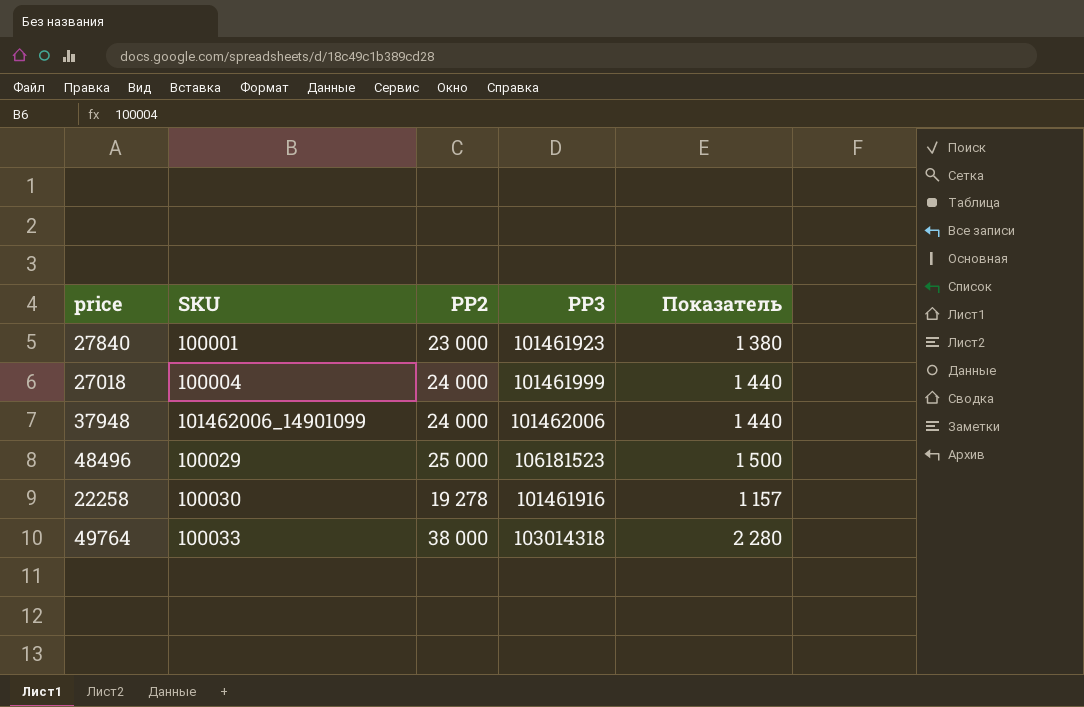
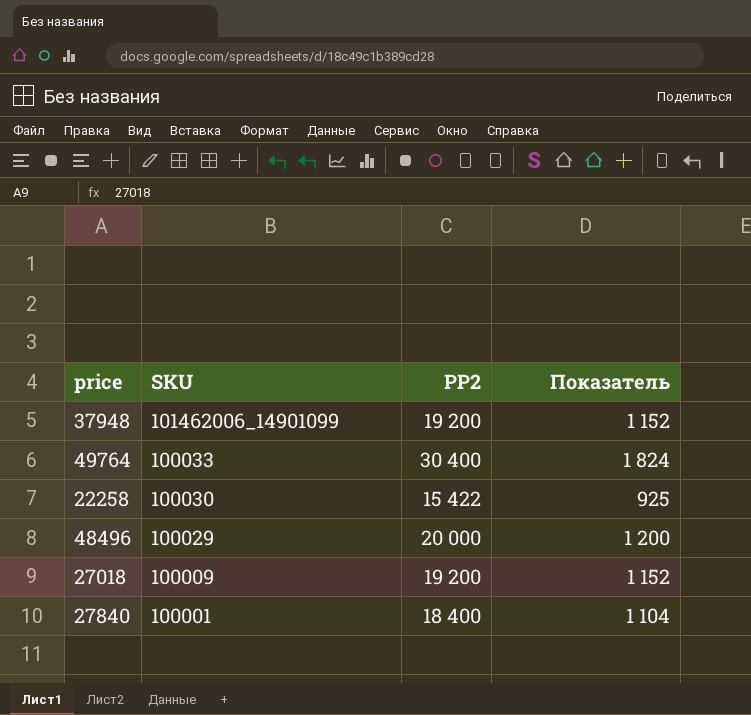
row order: none -> SKU descending
column PP3 | position: 4 -> none
37948 | PP2: 24 000 -> 19 200
37948 | Показатель: 1 440 -> 1 152
49764 | PP2: 38 000 -> 30 400
49764 | Показатель: 2 280 -> 1 824
22258 | PP2: 19 278 -> 15 422
22258 | Показатель: 1 157 -> 925
48496 | PP2: 25 000 -> 20 000
48496 | Показатель: 1 500 -> 1 200
27018 | SKU: 100004 -> 100009
27018 | PP2: 24 000 -> 19 200
27018 | Показатель: 1 440 -> 1 152
27840 | PP2: 23 000 -> 18 400
27840 | Показатель: 1 380 -> 1 104

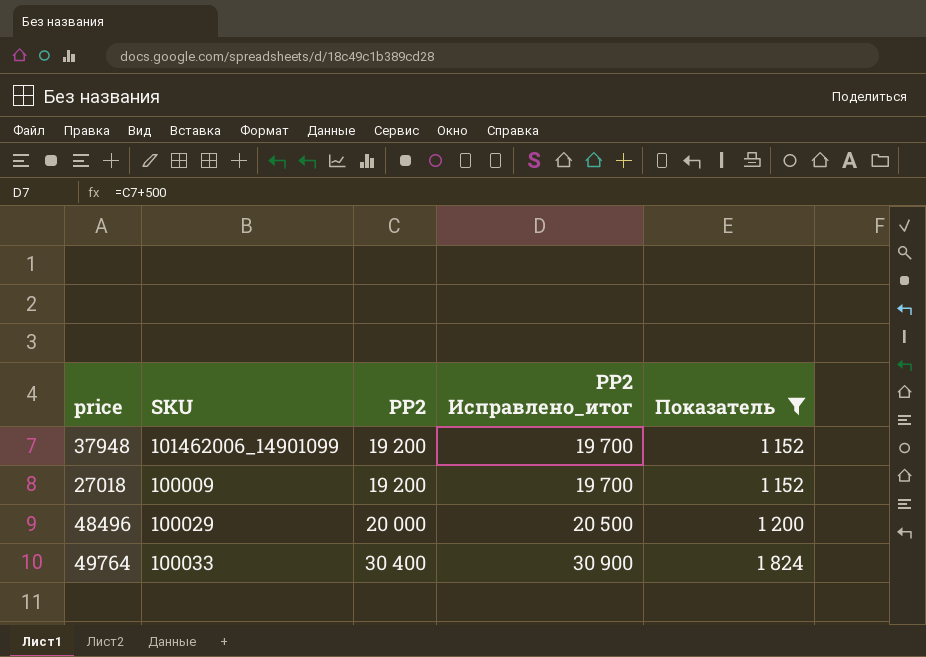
filter: none -> Показатель >= 1 152
row order: SKU descending -> PP2 ascending
column PP2 Исправлено_итог | formula: none -> [PP2] + 500

